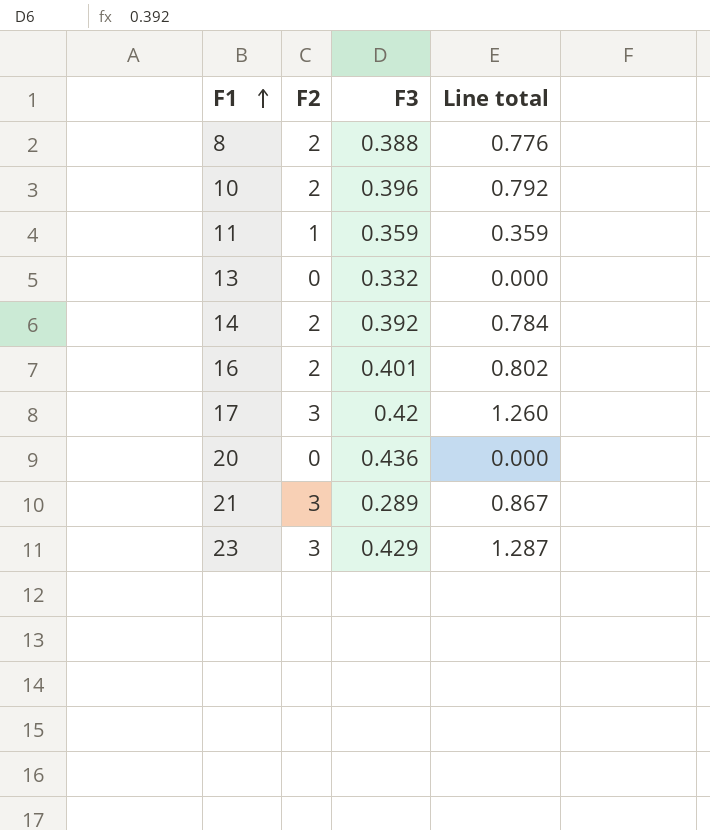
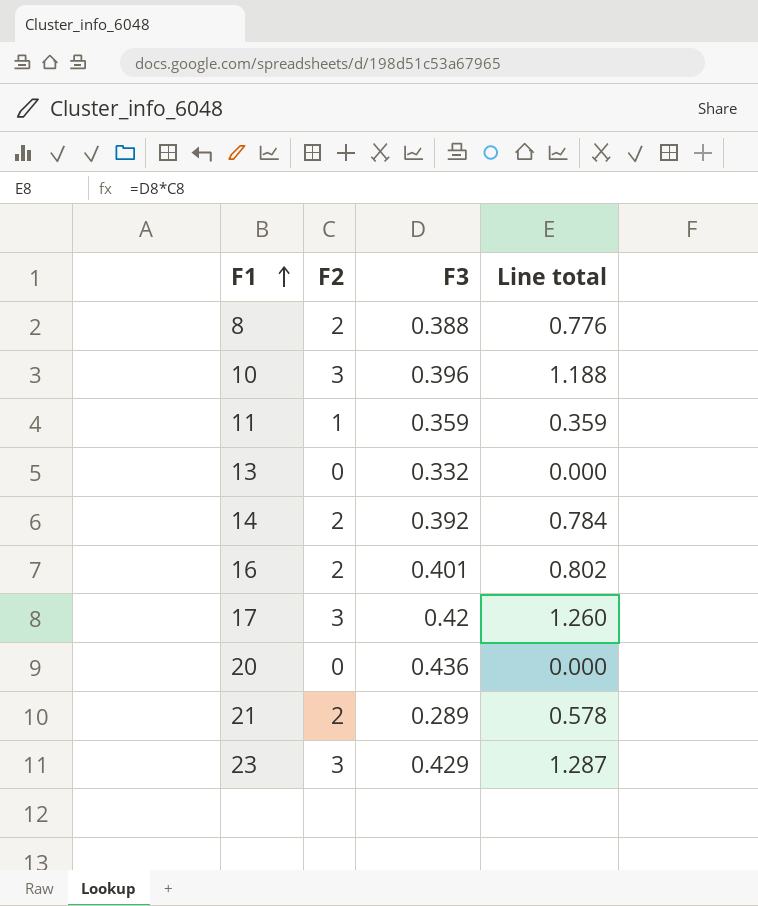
10 | F2: 2 -> 3
10 | Line total: 0.792 -> 1.188
21 | F2: 3 -> 2
21 | Line total: 0.867 -> 0.578

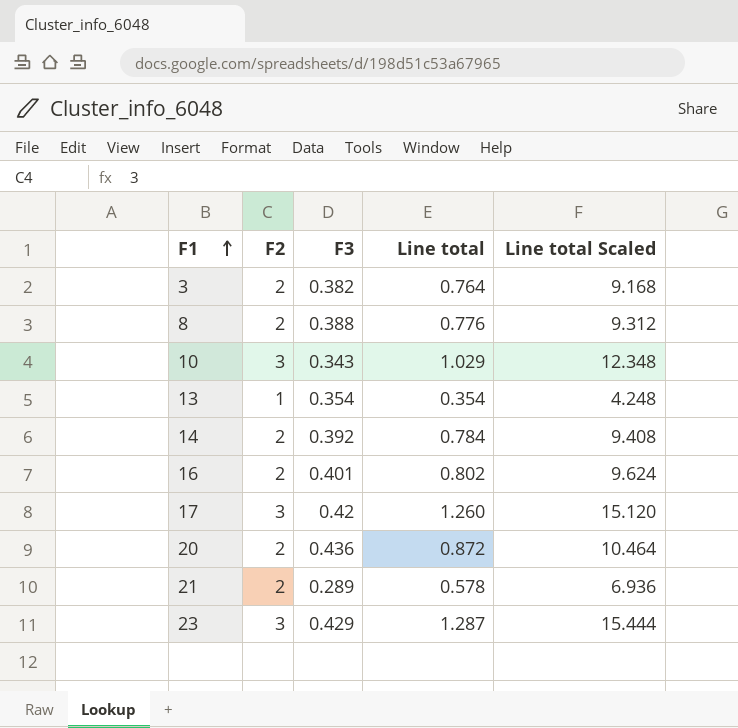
column Line total Scaled | formula: none -> [Line total] * 12
row 11: 1 | 0.359 | 0.359 -> none
row 3: none -> 2 | 0.382 | 0.764 | 9.168
10 | F3: 0.396 -> 0.343
10 | Line total: 1.188 -> 1.029
13 | F2: 0 -> 1
13 | F3: 0.332 -> 0.354
13 | Line total: 0.000 -> 0.354
20 | F2: 0 -> 2
20 | Line total: 0.000 -> 0.872

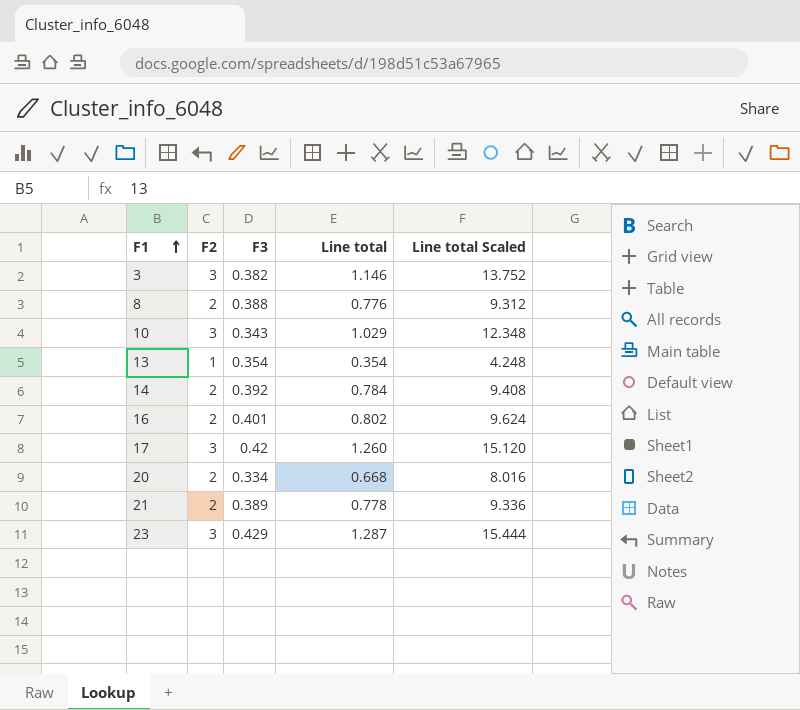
3 | F2: 2 -> 3
3 | Line total: 0.764 -> 1.146
3 | Line total Scaled: 9.168 -> 13.752
20 | F3: 0.436 -> 0.334
20 | Line total: 0.872 -> 0.668
20 | Line total Scaled: 10.464 -> 8.016
21 | F3: 0.289 -> 0.389
21 | Line total: 0.578 -> 0.778
21 | Line total Scaled: 6.936 -> 9.336

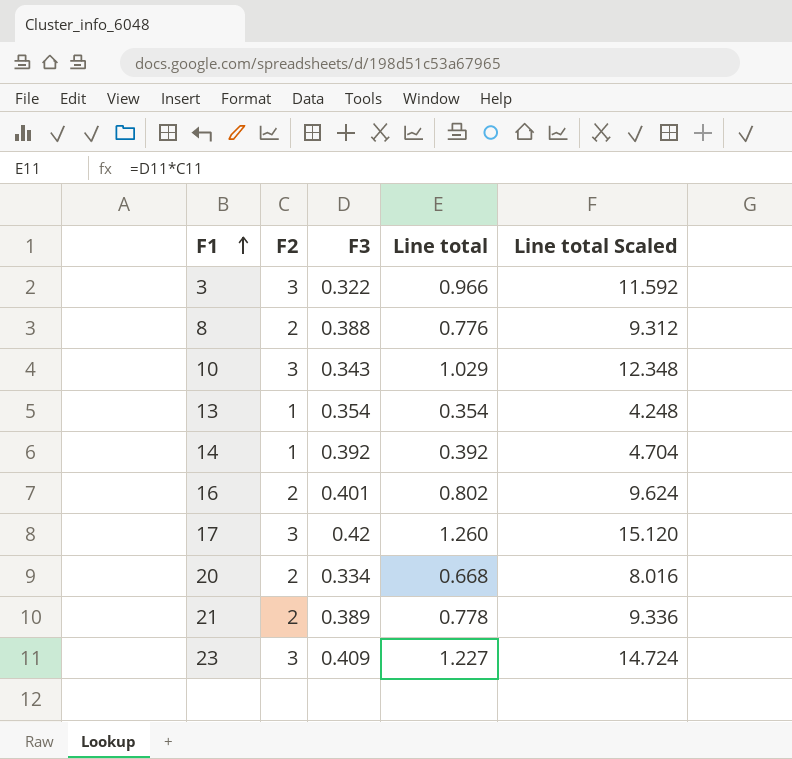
3 | F3: 0.382 -> 0.322
3 | Line total: 1.146 -> 0.966
3 | Line total Scaled: 13.752 -> 11.592
14 | F2: 2 -> 1
14 | Line total: 0.784 -> 0.392
14 | Line total Scaled: 9.408 -> 4.704
23 | F3: 0.429 -> 0.409
23 | Line total: 1.287 -> 1.227
23 | Line total Scaled: 15.444 -> 14.724

